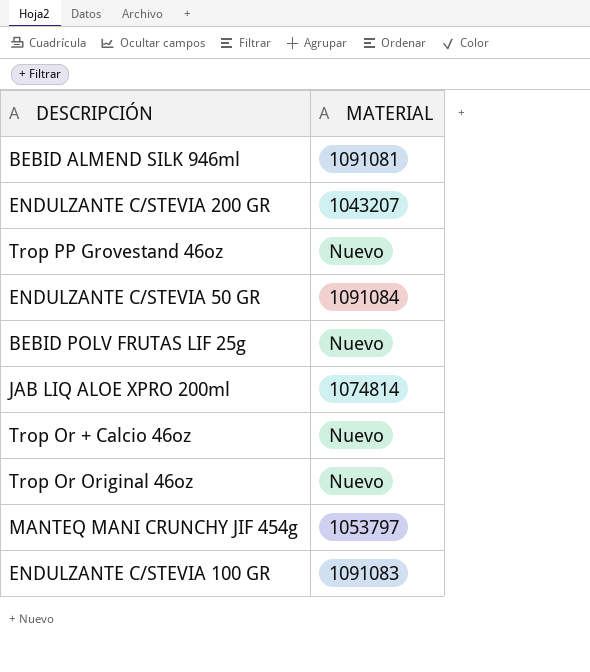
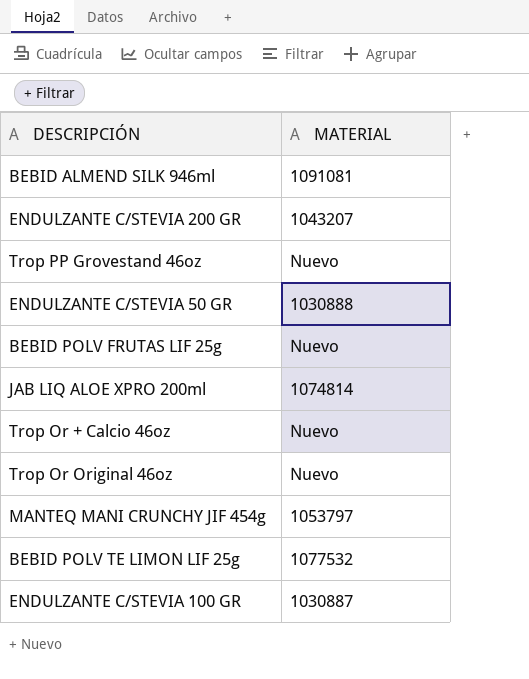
ENDULZANTE C/STEVIA 50 GR | MATERIAL: 1091084 -> 1030888
row BEBID POLV TE LIMON LIF 25g: none -> 1077532
ENDULZANTE C/STEVIA 100 GR | MATERIAL: 1091083 -> 1030887

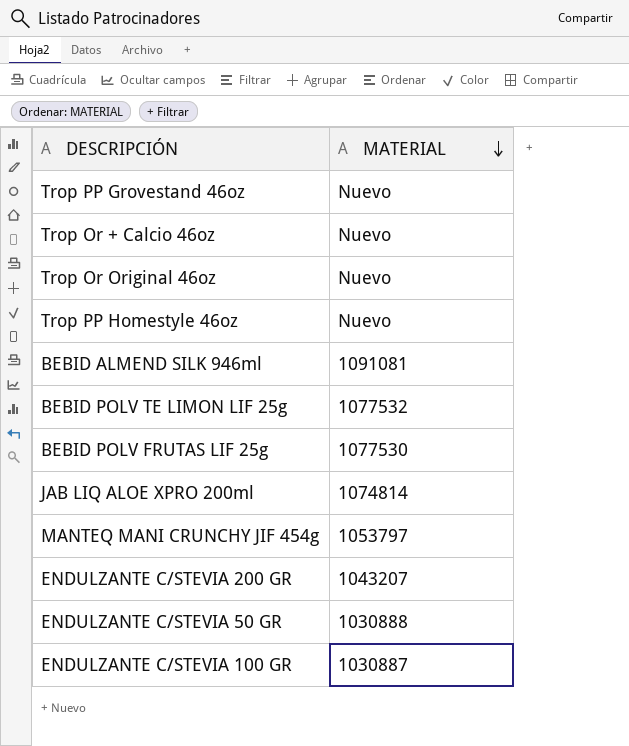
row order: none -> MATERIAL descending
row Trop PP Homestyle 46oz: none -> Nuevo
BEBID POLV FRUTAS LIF 25g | MATERIAL: Nuevo -> 1077530

